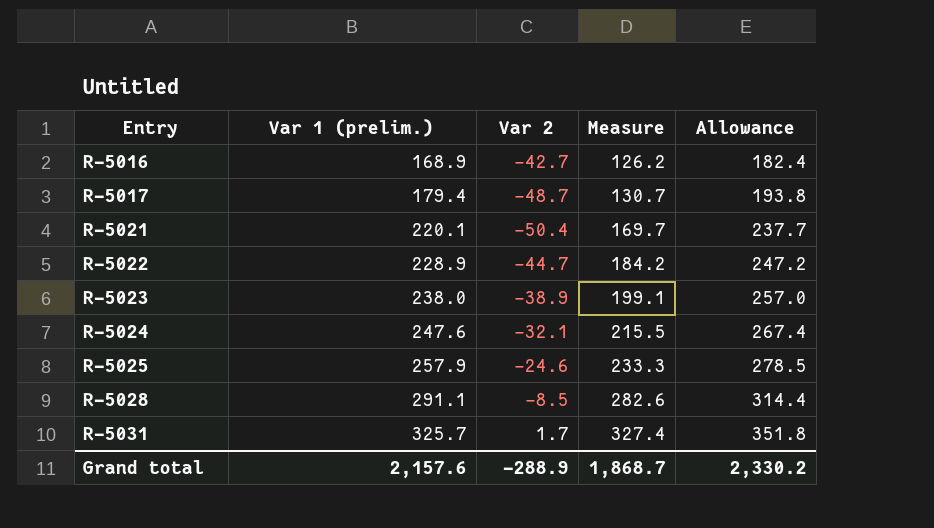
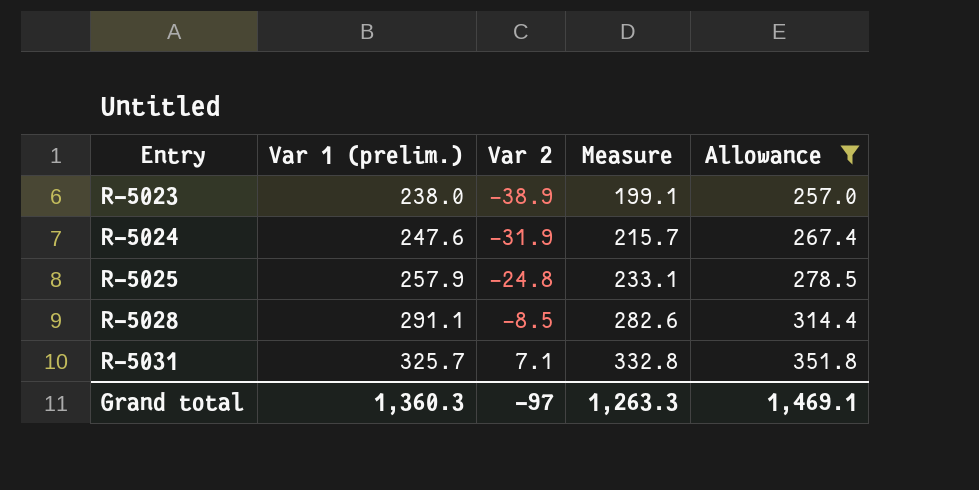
filter: none -> Allowance >= 257.0
R-5024 | Var 2: -32.1 -> -31.9
R-5024 | Measure: 215.5 -> 215.7
R-5025 | Var 2: -24.6 -> -24.8
R-5025 | Measure: 233.3 -> 233.1
R-5031 | Var 2: 1.7 -> 7.1
R-5031 | Measure: 327.4 -> 332.8
Grand total | Var 1 (prelim.): 2,157.6 -> 1,360.3
Grand total | Var 2: -288.9 -> -97
Grand total | Measure: 1,868.7 -> 1,263.3
Grand total | Allowance: 2,330.2 -> 1,469.1

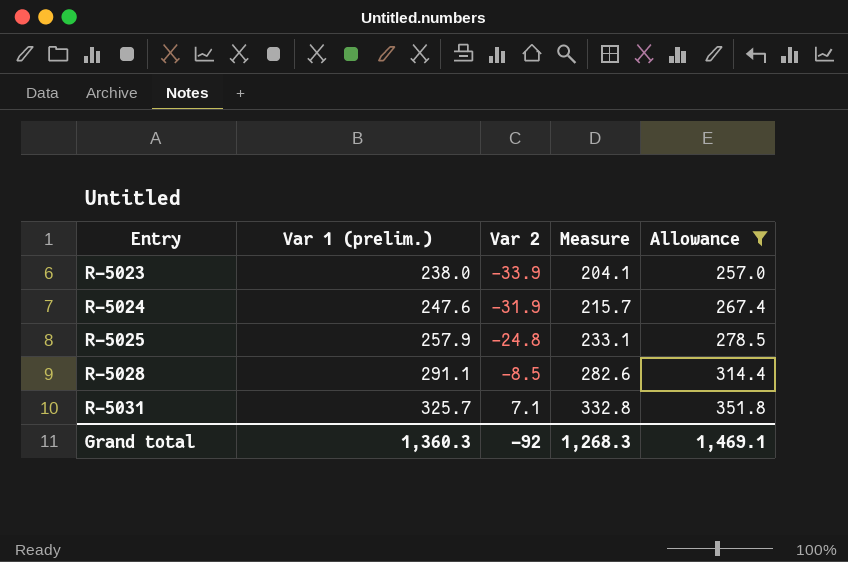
R-5023 | Var 2: -38.9 -> -33.9
R-5023 | Measure: 199.1 -> 204.1
Grand total | Var 2: -97 -> -92
Grand total | Measure: 1,263.3 -> 1,268.3

